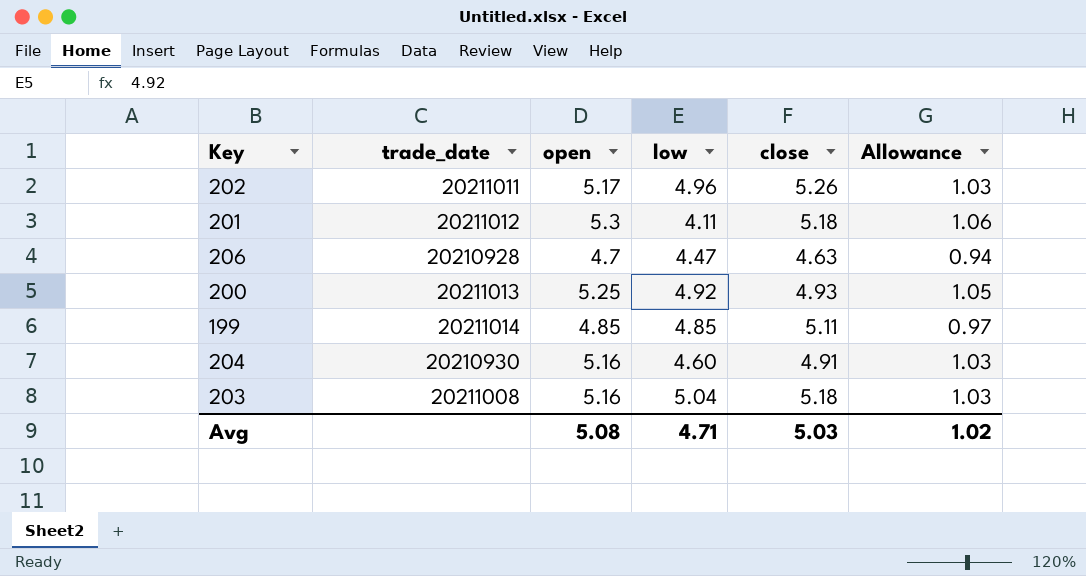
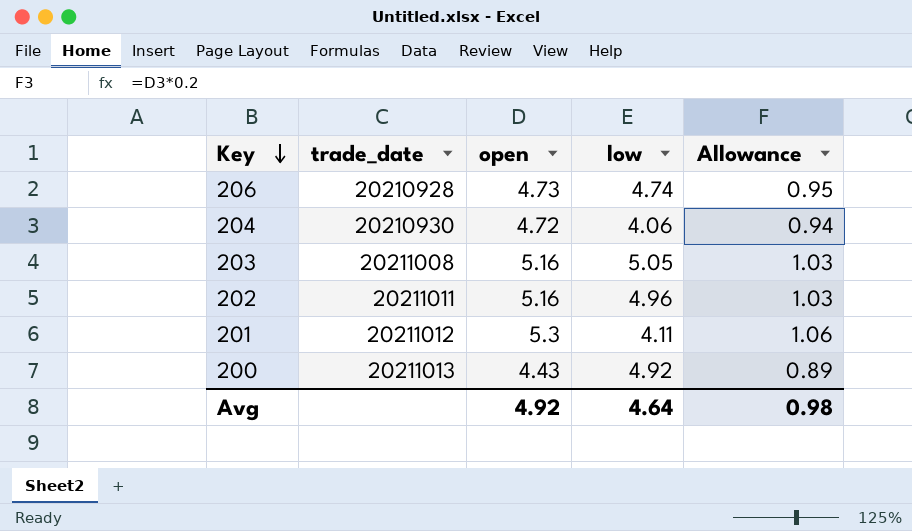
row order: none -> Key descending
column close | position: 5 -> none
row 199: 20211014 | 4.85 | 4.85 | 5.11 | 0.97 -> none
206 | open: 4.7 -> 4.73
206 | low: 4.47 -> 4.74
206 | Allowance: 0.94 -> 0.95
204 | open: 5.16 -> 4.72
204 | low: 4.60 -> 4.06
204 | Allowance: 1.03 -> 0.94
203 | low: 5.04 -> 5.05
202 | open: 5.17 -> 5.16
200 | open: 5.25 -> 4.43
200 | Allowance: 1.05 -> 0.89
Avg | open: 5.08 -> 4.92
Avg | low: 4.71 -> 4.64
Avg | Allowance: 1.02 -> 0.98

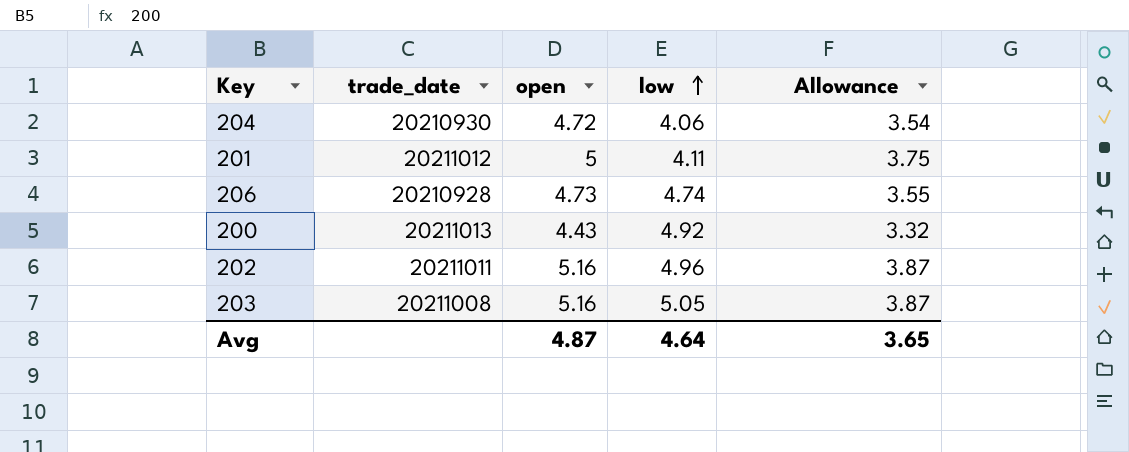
row order: Key descending -> low ascending
column Allowance | formula: [open] * 0.2 -> [open] * 0.75
201 | open: 5.3 -> 5
Avg | open: 4.92 -> 4.87
Avg | Allowance: 0.98 -> 3.65

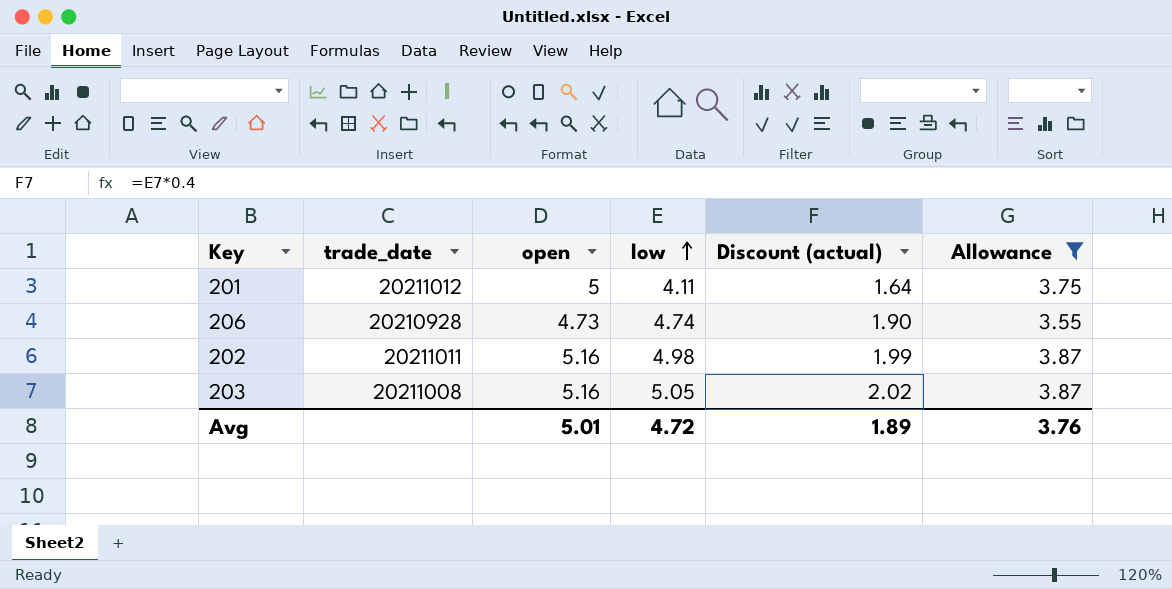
filter: none -> Allowance >= 3.55
column Discount (actual) | formula: none -> [low] * 0.4
202 | low: 4.96 -> 4.98
Avg | open: 4.87 -> 5.01
Avg | low: 4.64 -> 4.72
Avg | Allowance: 3.65 -> 3.76

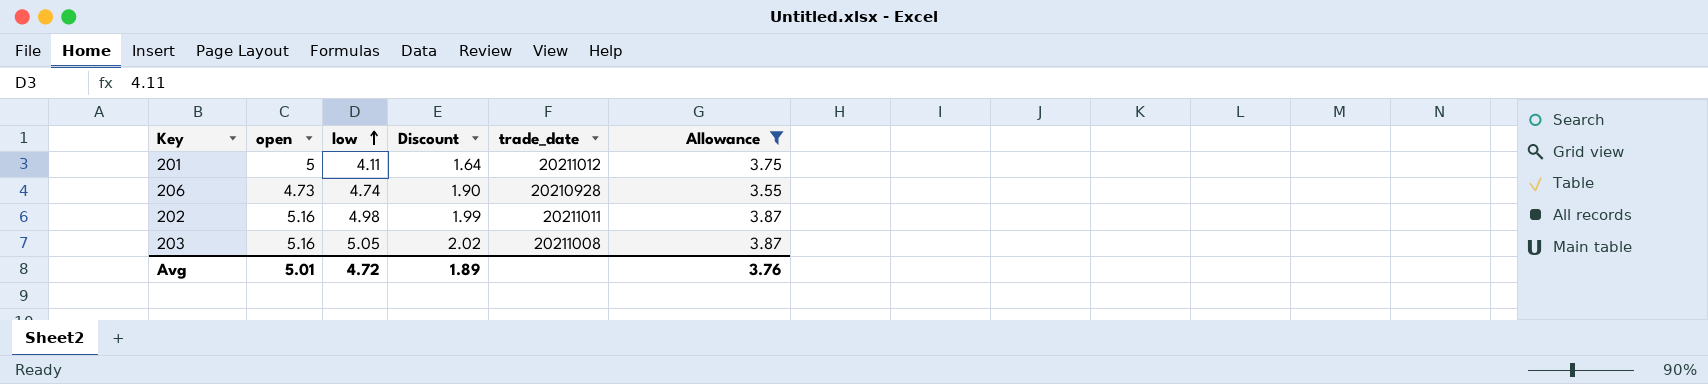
column name: Discount (actual) -> Discount
column trade_date | position: 2 -> 5

